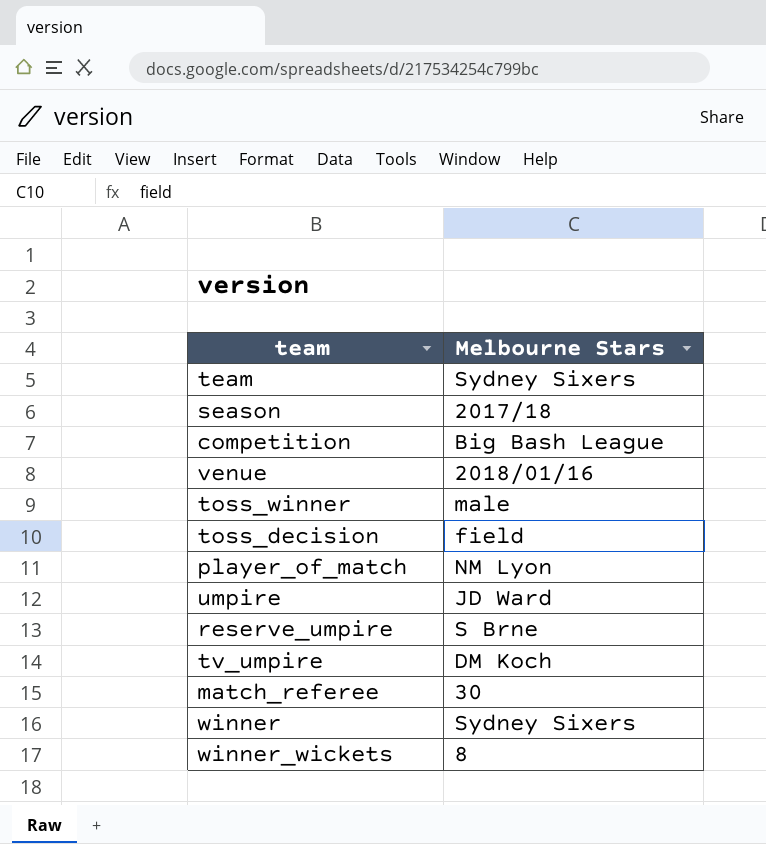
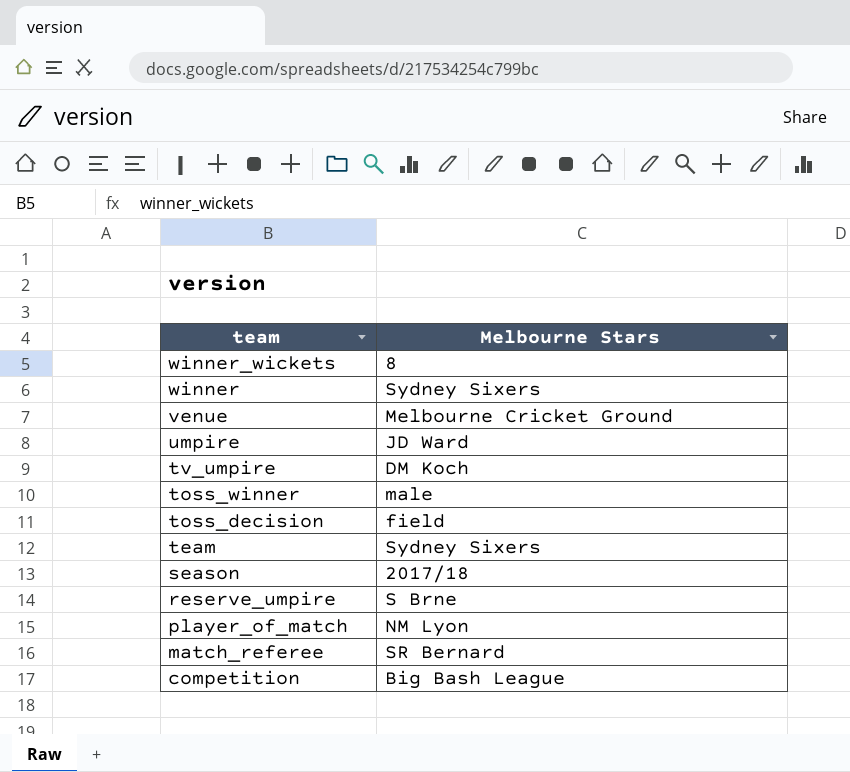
row order: none -> team descending
venue | Melbourne Stars: 2018/01/16 -> Melbourne Cricket Ground
match_referee | Melbourne Stars: 30 -> SR Bernard

